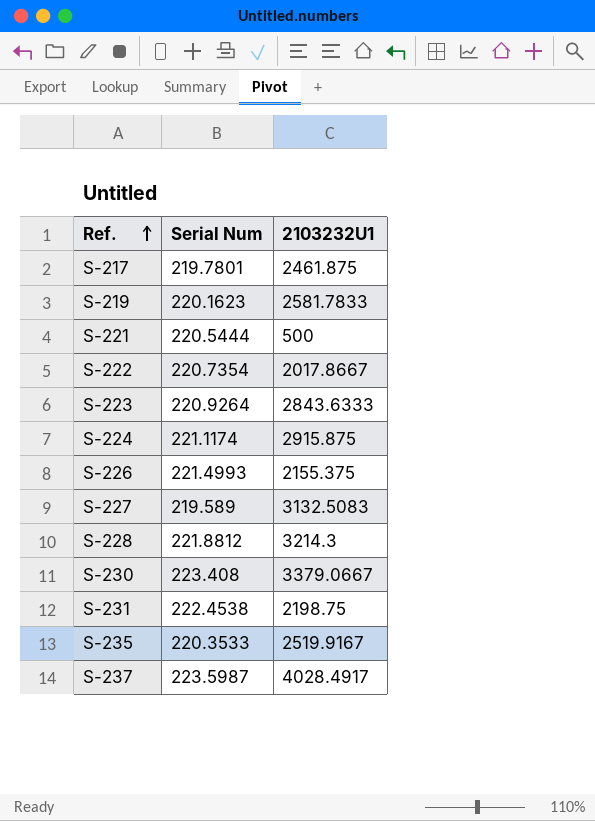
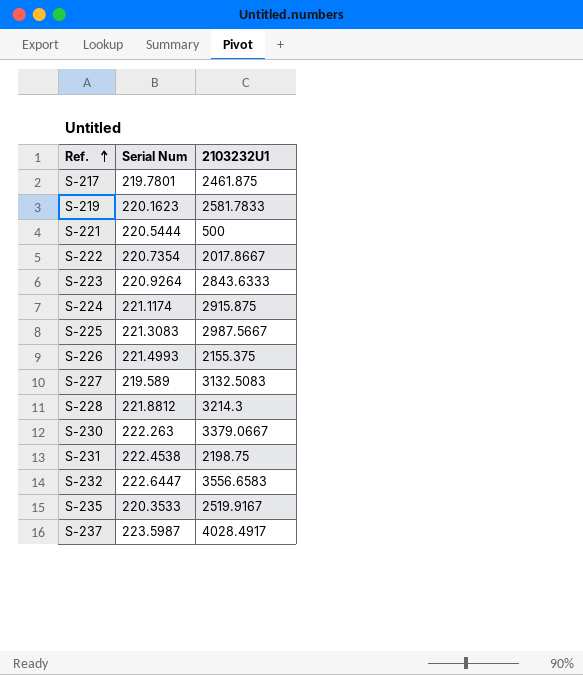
row S-225: none -> 221.3083 | 2987.5667
S-230 | Serial Num: 223.408 -> 222.263
row S-232: none -> 222.6447 | 3556.6583

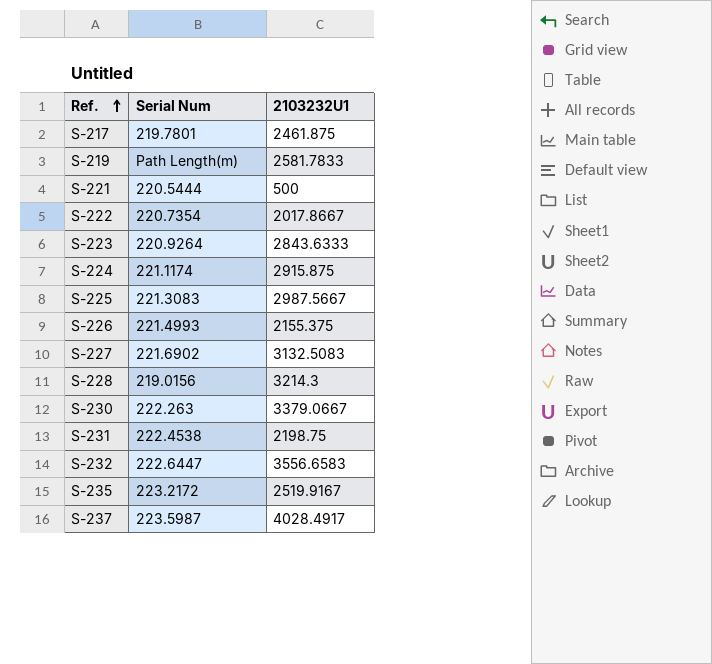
S-219 | Serial Num: 220.1623 -> Path Length(m)
S-227 | Serial Num: 219.589 -> 221.6902
S-228 | Serial Num: 221.8812 -> 219.0156
S-235 | Serial Num: 220.3533 -> 223.2172

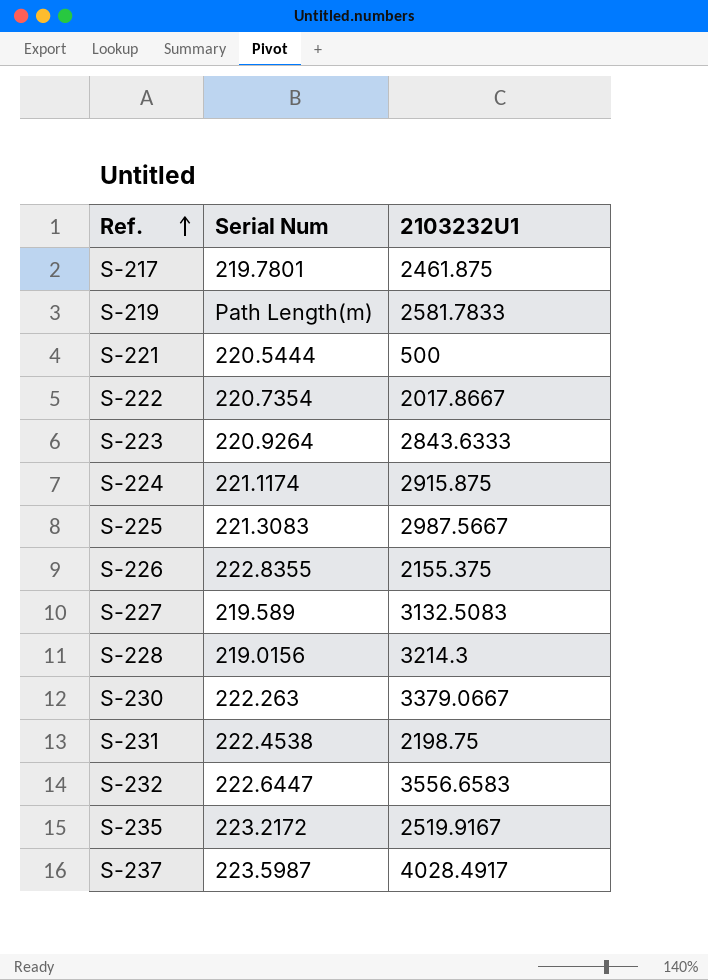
S-226 | Serial Num: 221.4993 -> 222.8355
S-227 | Serial Num: 221.6902 -> 219.589

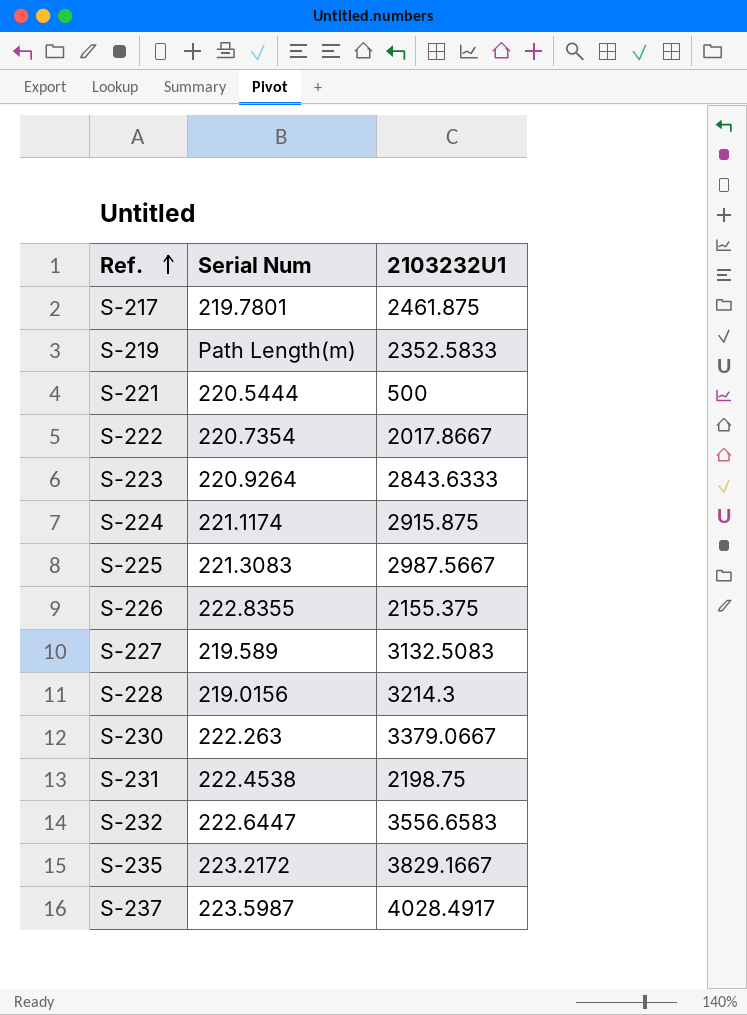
S-219 | 2103232U1: 2581.7833 -> 2352.5833
S-235 | 2103232U1: 2519.9167 -> 3829.1667

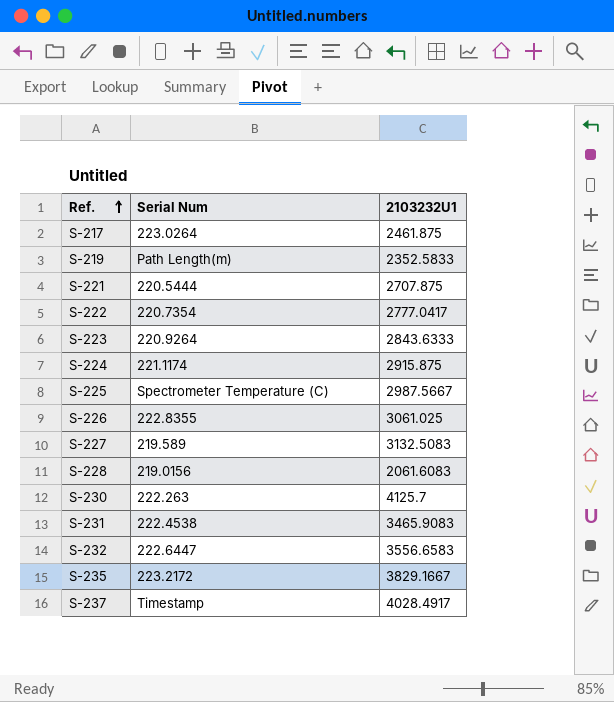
S-217 | Serial Num: 219.7801 -> 223.0264
S-221 | 2103232U1: 500 -> 2707.875
S-222 | 2103232U1: 2017.8667 -> 2777.0417
S-225 | Serial Num: 221.3083 -> Spectrometer Temperature (C)
S-226 | 2103232U1: 2155.375 -> 3061.025
S-228 | 2103232U1: 3214.3 -> 2061.6083
S-230 | 2103232U1: 3379.0667 -> 4125.7
S-231 | 2103232U1: 2198.75 -> 3465.9083
S-237 | Serial Num: 223.5987 -> Timestamp

